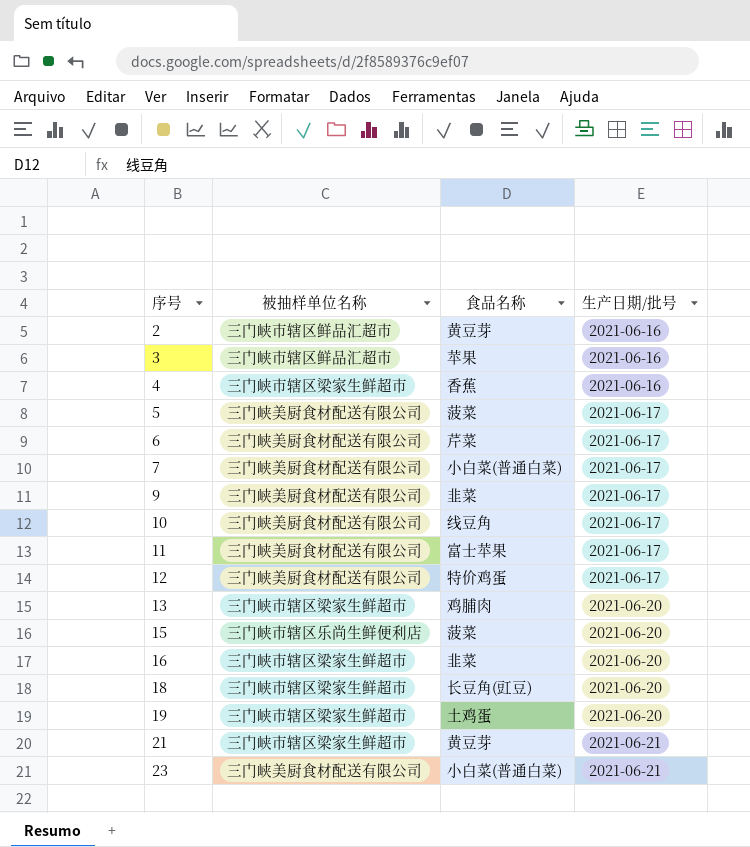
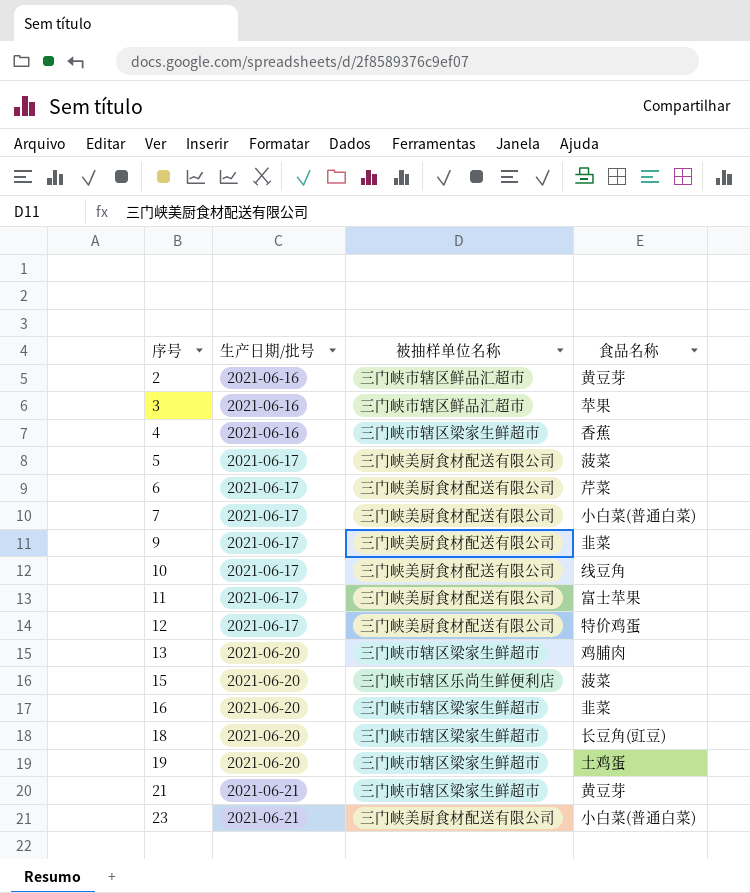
column 生产日期/批号 | position: 4 -> 2

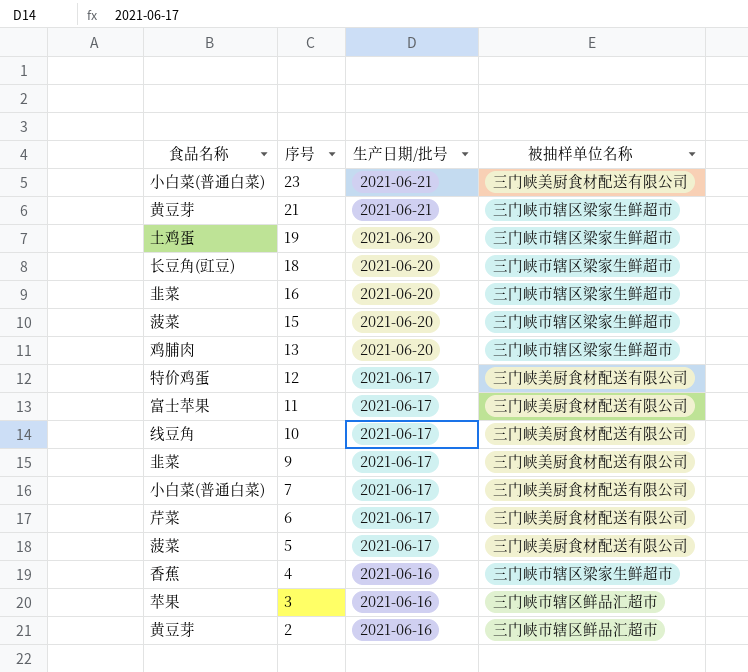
row order: 序号 ascending -> 序号 descending
column 食品名称 | position: 4 -> 1
15 | 被抽样单位名称: 三门峡市辖区乐尚生鲜便利店 -> 三门峡市辖区梁家生鲜超市

